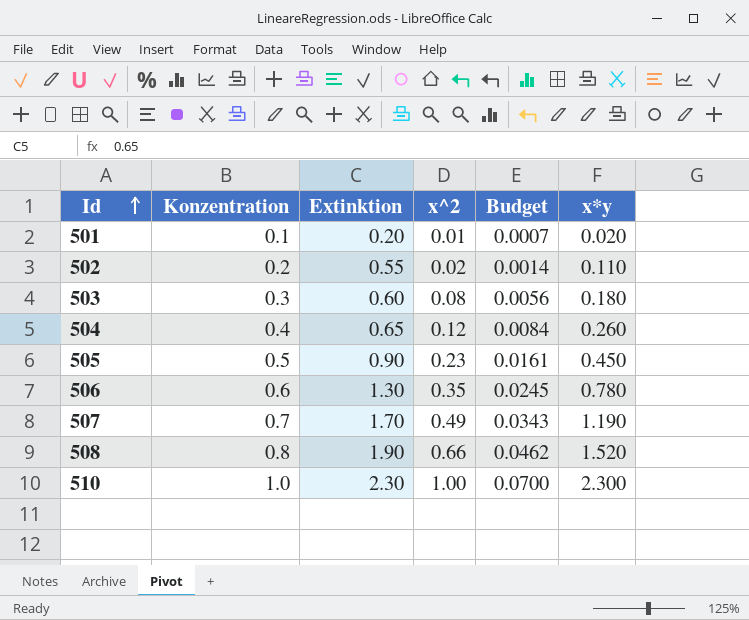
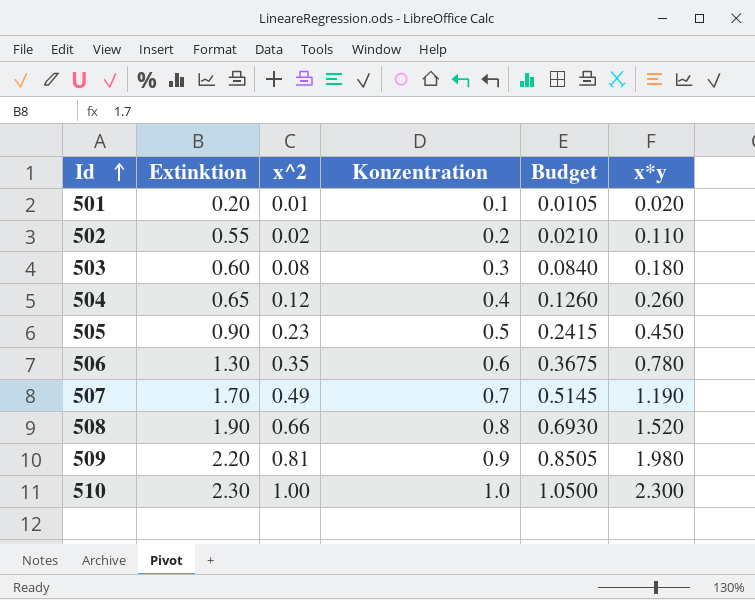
column Konzentration | position: 2 -> 4
column Budget | formula: [x^2] * 0.07 -> [x^2] * 1.05
row 509: none -> 2.20 | 0.81 | 0.9 | 0.8505 | 1.980

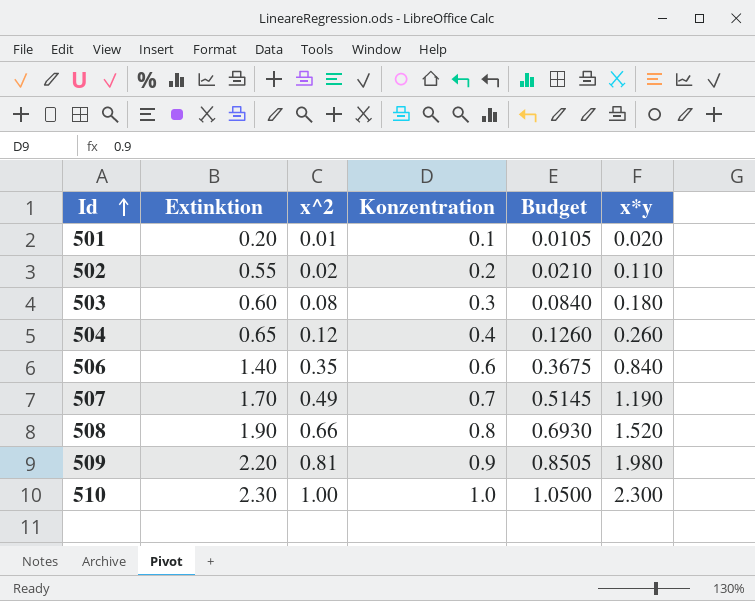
row 505: 0.90 | 0.23 | 0.5 | 0.2415 | 0.450 -> none
506 | Extinktion: 1.30 -> 1.40
506 | x*y: 0.780 -> 0.840

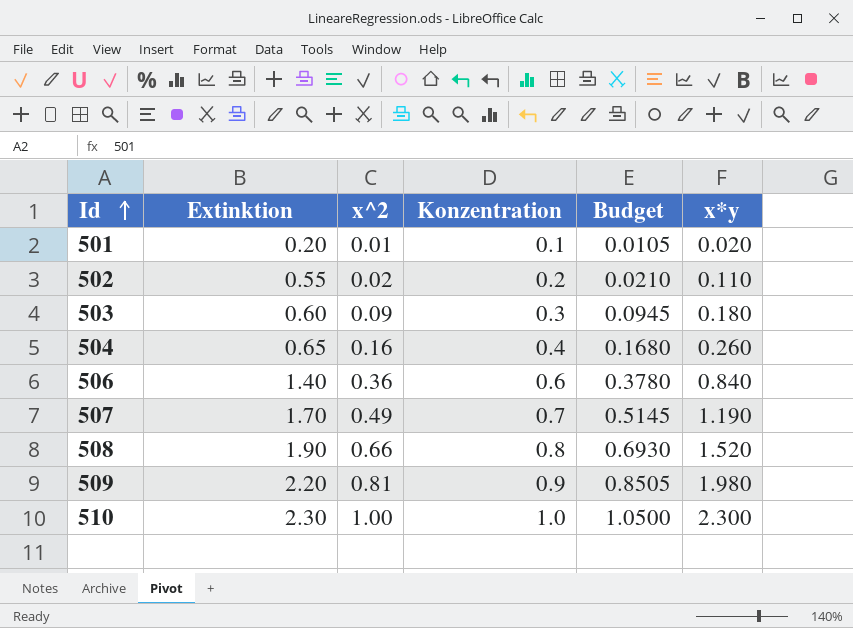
503 | x^2: 0.08 -> 0.09
503 | Budget: 0.0840 -> 0.0945
504 | x^2: 0.12 -> 0.16
504 | Budget: 0.1260 -> 0.1680
506 | x^2: 0.35 -> 0.36
506 | Budget: 0.3675 -> 0.3780

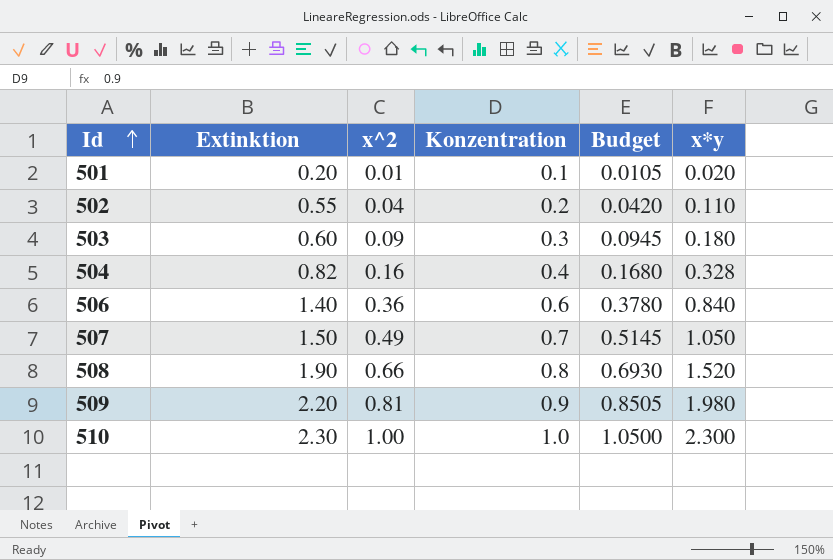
502 | x^2: 0.02 -> 0.04
502 | Budget: 0.0210 -> 0.0420
504 | Extinktion: 0.65 -> 0.82
504 | x*y: 0.260 -> 0.328
507 | Extinktion: 1.70 -> 1.50
507 | x*y: 1.190 -> 1.050

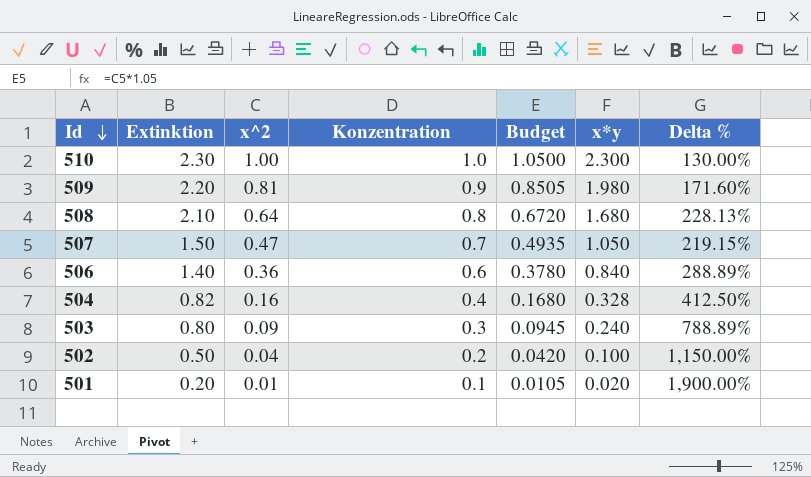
row order: Id ascending -> Id descending
column Delta % | formula: none -> ([Extinktion] - [x^2]) / [x^2]
508 | Extinktion: 1.90 -> 2.10
508 | x^2: 0.66 -> 0.64
508 | Budget: 0.6930 -> 0.6720
508 | x*y: 1.520 -> 1.680
507 | x^2: 0.49 -> 0.47
507 | Budget: 0.5145 -> 0.4935
503 | Extinktion: 0.60 -> 0.80
503 | x*y: 0.180 -> 0.240
502 | Extinktion: 0.55 -> 0.50
502 | x*y: 0.110 -> 0.100

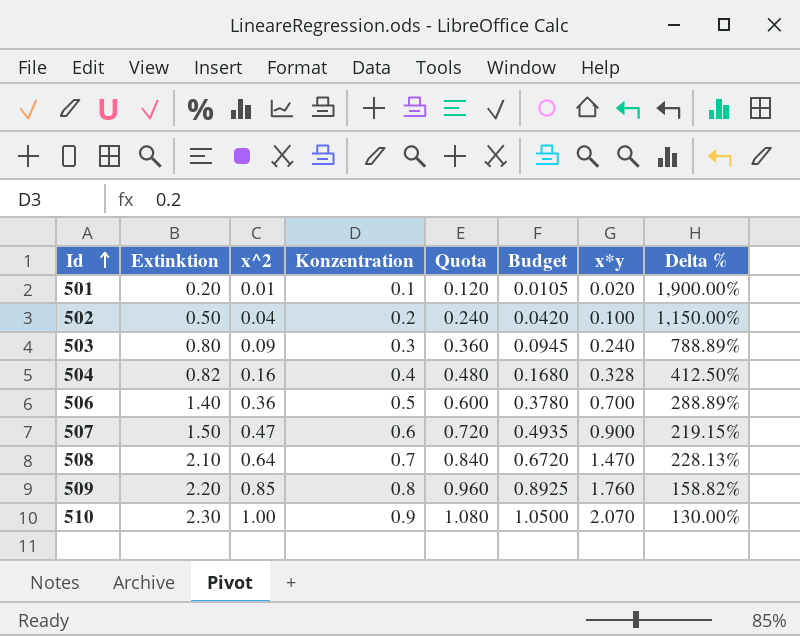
row order: Id descending -> Id ascending
column Quota | formula: none -> [Konzentration] * 1.2
506 | Konzentration: 0.6 -> 0.5
506 | x*y: 0.840 -> 0.700
507 | Konzentration: 0.7 -> 0.6
507 | x*y: 1.050 -> 0.900
508 | Konzentration: 0.8 -> 0.7
508 | x*y: 1.680 -> 1.470
509 | x^2: 0.81 -> 0.85
509 | Konzentration: 0.9 -> 0.8
509 | Budget: 0.8505 -> 0.8925
509 | x*y: 1.980 -> 1.760
509 | Delta %: 171.60% -> 158.82%
510 | Konzentration: 1.0 -> 0.9
510 | x*y: 2.300 -> 2.070

